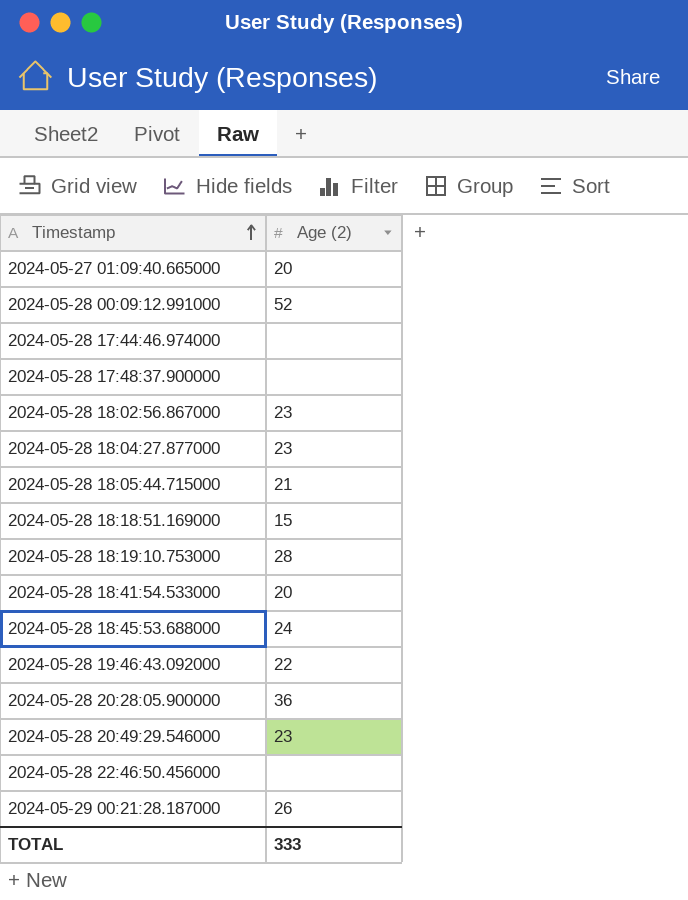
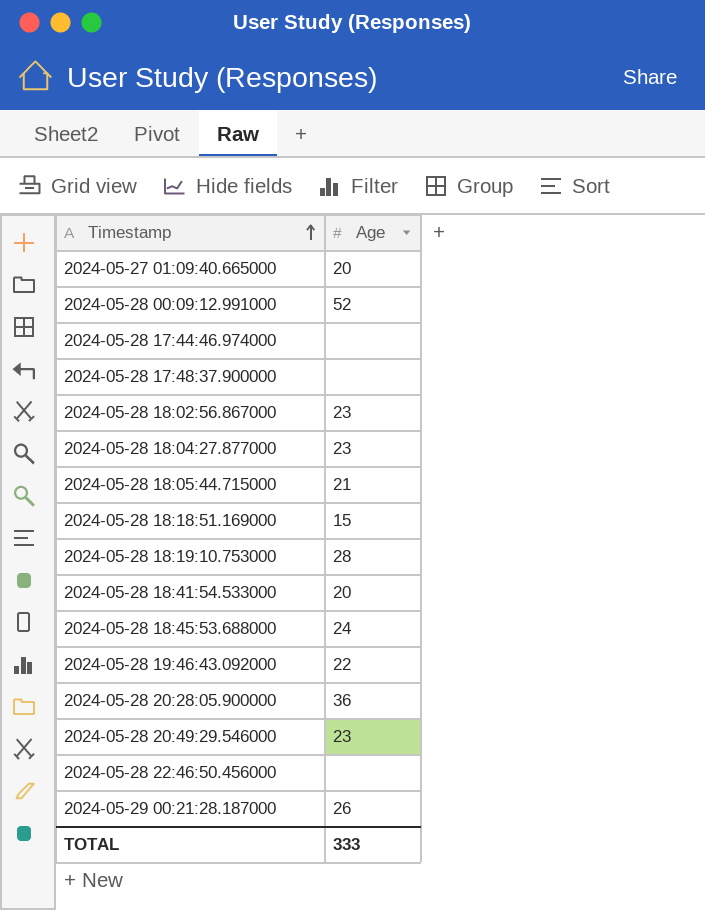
column name: Age (2) -> Age

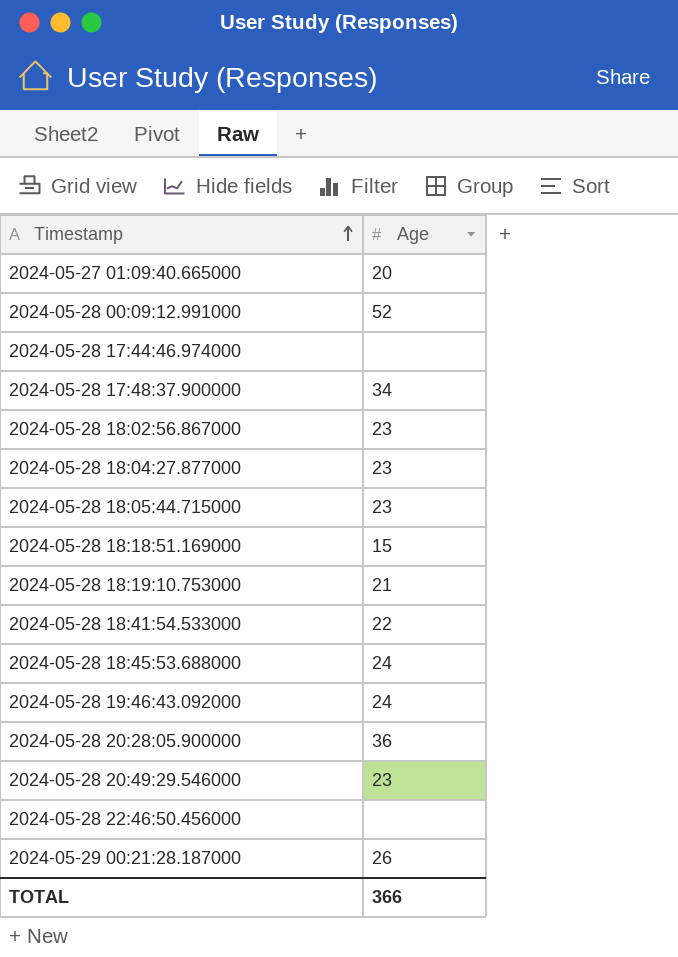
2024-05-28 17:48:37.900000 | Age: none -> 34
2024-05-28 18:05:44.715000 | Age: 21 -> 23
2024-05-28 18:19:10.753000 | Age: 28 -> 21
2024-05-28 18:41:54.533000 | Age: 20 -> 22
2024-05-28 19:46:43.092000 | Age: 22 -> 24
TOTAL | Age: 333 -> 366

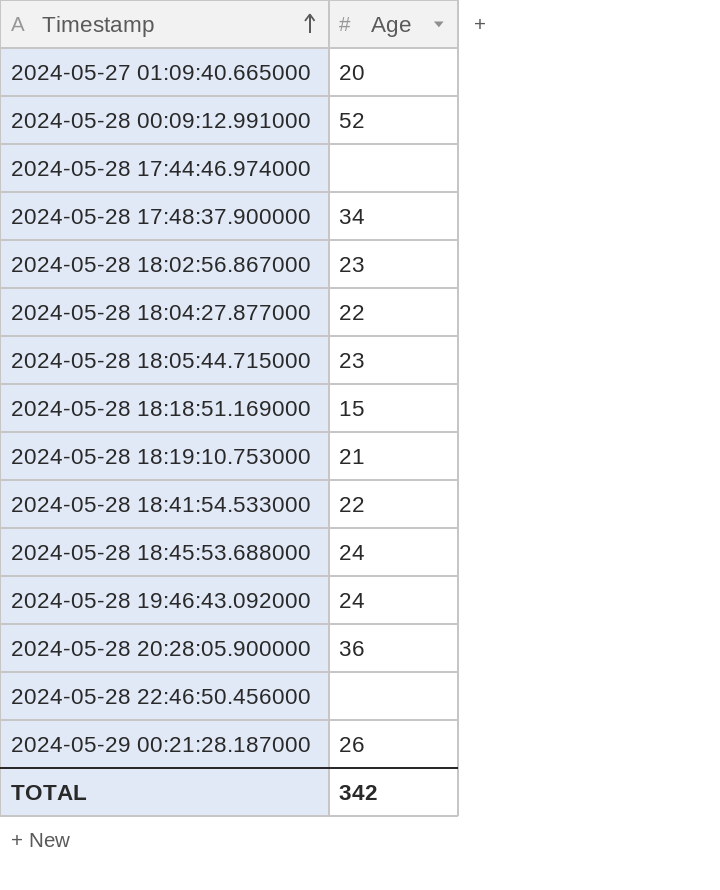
row 2024-05-28 20:49:29.546000: 23 -> none
2024-05-28 18:04:27.877000 | Age: 23 -> 22
TOTAL | Age: 366 -> 342

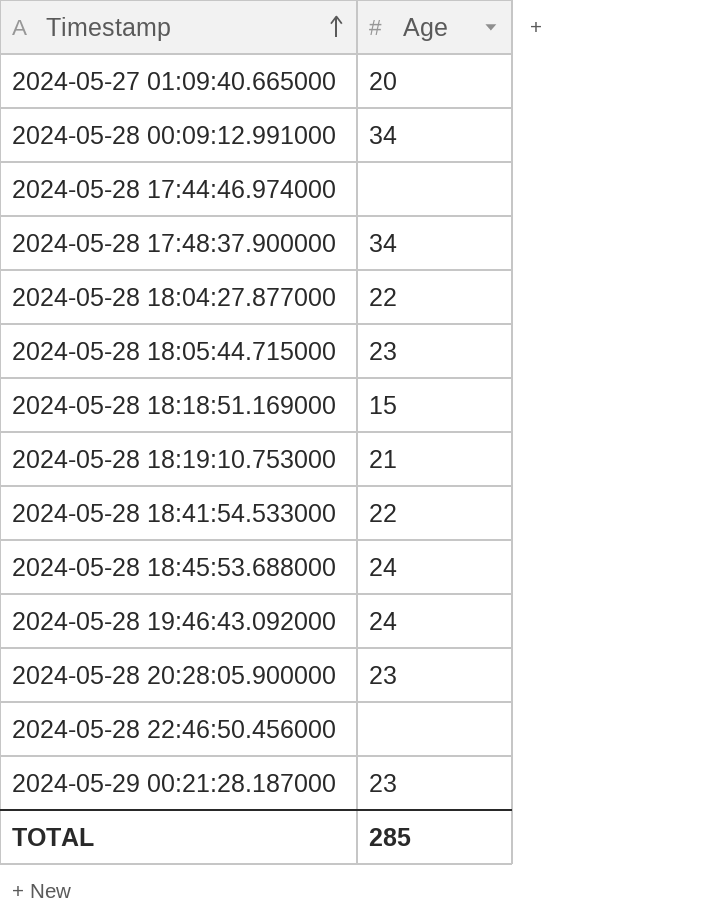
row 2024-05-28 18:02:56.867000: 23 -> none
2024-05-28 00:09:12.991000 | Age: 52 -> 34
2024-05-28 20:28:05.900000 | Age: 36 -> 23
2024-05-29 00:21:28.187000 | Age: 26 -> 23
TOTAL | Age: 342 -> 285

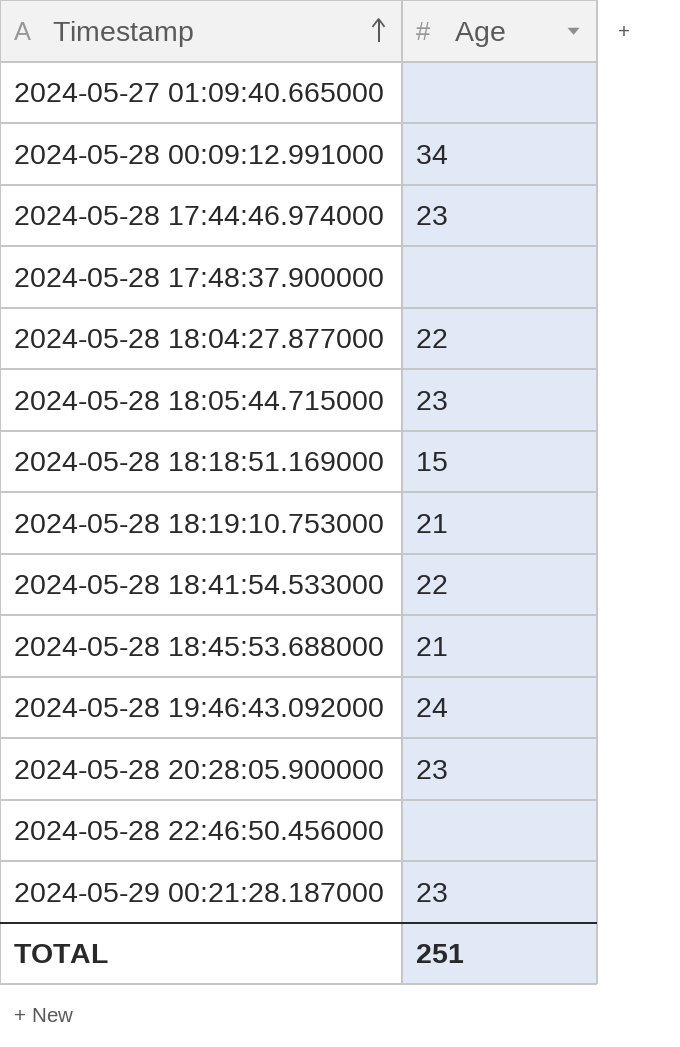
2024-05-27 01:09:40.665000 | Age: 20 -> none
2024-05-28 17:44:46.974000 | Age: none -> 23
2024-05-28 17:48:37.900000 | Age: 34 -> none
2024-05-28 18:45:53.688000 | Age: 24 -> 21
TOTAL | Age: 285 -> 251

